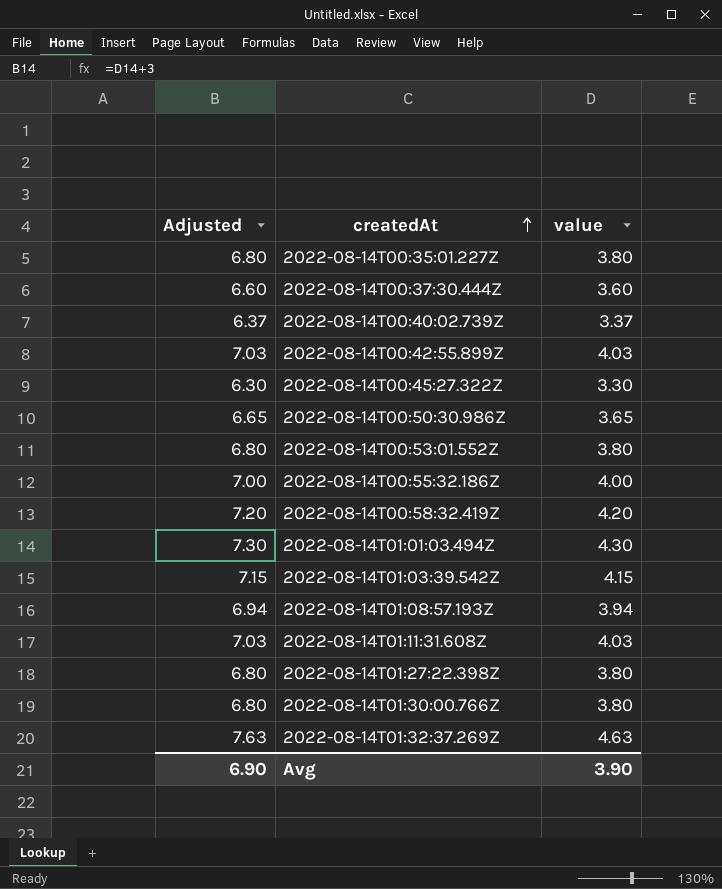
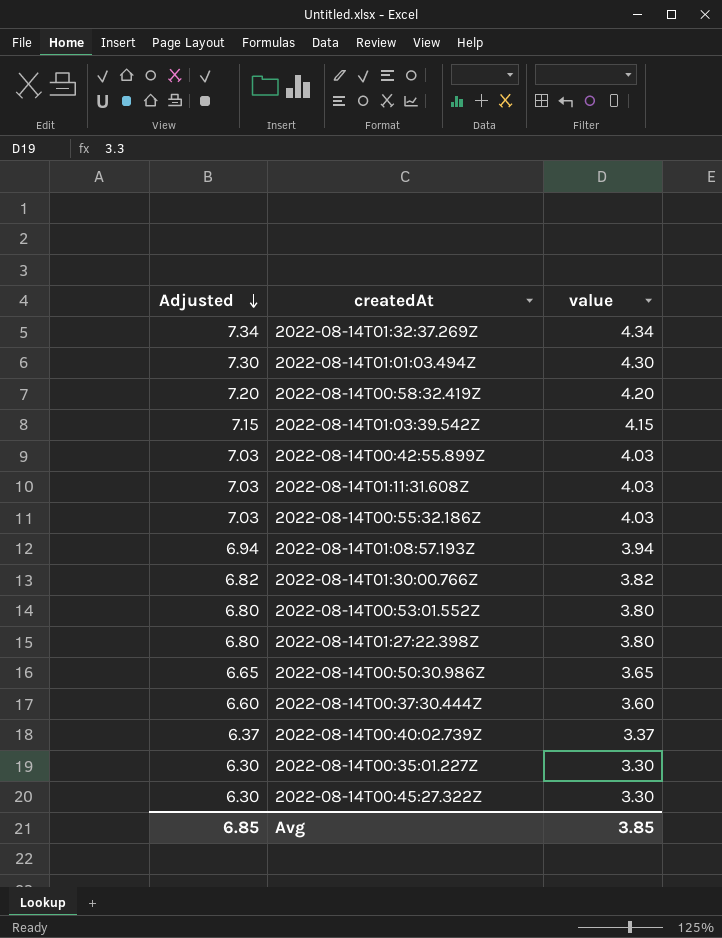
row order: createdAt ascending -> Adjusted descending
2022-08-14T01:32:37.269Z | Adjusted: 7.63 -> 7.34
2022-08-14T01:32:37.269Z | value: 4.63 -> 4.34
2022-08-14T00:55:32.186Z | Adjusted: 7.00 -> 7.03
2022-08-14T00:55:32.186Z | value: 4.00 -> 4.03
2022-08-14T01:30:00.766Z | Adjusted: 6.80 -> 6.82
2022-08-14T01:30:00.766Z | value: 3.80 -> 3.82
2022-08-14T00:35:01.227Z | Adjusted: 6.80 -> 6.30
2022-08-14T00:35:01.227Z | value: 3.80 -> 3.30
Avg | Adjusted: 6.90 -> 6.85
Avg | value: 3.90 -> 3.85

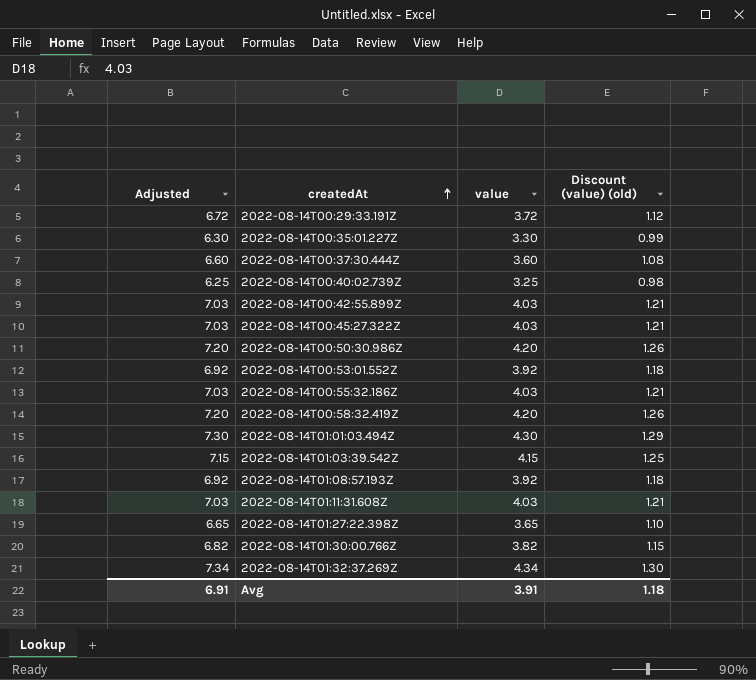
row order: Adjusted descending -> createdAt ascending
column Discount (value) (old) | formula: none -> [value] * 0.3
row 2022-08-14T00:29:33.191Z: none -> 6.72 | 3.72 | 1.12
2022-08-14T00:40:02.739Z | Adjusted: 6.37 -> 6.25
2022-08-14T00:40:02.739Z | value: 3.37 -> 3.25
2022-08-14T00:45:27.322Z | Adjusted: 6.30 -> 7.03
2022-08-14T00:45:27.322Z | value: 3.30 -> 4.03
2022-08-14T00:50:30.986Z | Adjusted: 6.65 -> 7.20
2022-08-14T00:50:30.986Z | value: 3.65 -> 4.20
2022-08-14T00:53:01.552Z | Adjusted: 6.80 -> 6.92
2022-08-14T00:53:01.552Z | value: 3.80 -> 3.92
2022-08-14T01:08:57.193Z | Adjusted: 6.94 -> 6.92
2022-08-14T01:08:57.193Z | value: 3.94 -> 3.92
2022-08-14T01:27:22.398Z | Adjusted: 6.80 -> 6.65
2022-08-14T01:27:22.398Z | value: 3.80 -> 3.65
Avg | Adjusted: 6.85 -> 6.91
Avg | value: 3.85 -> 3.91

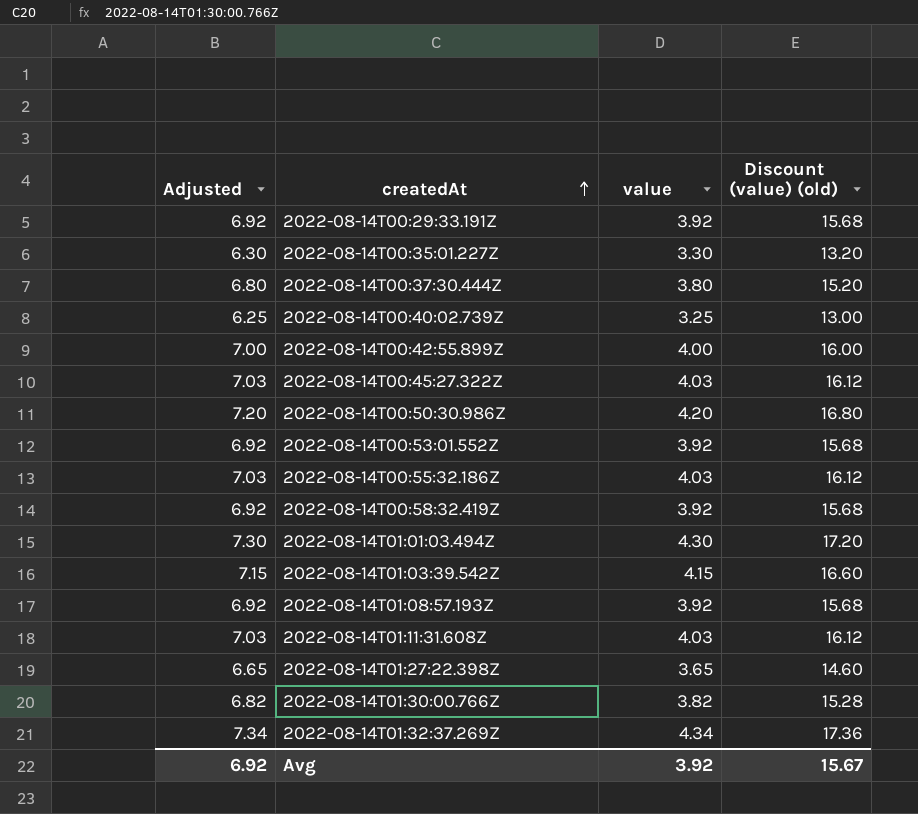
column Discount (value) (old) | formula: [value] * 0.3 -> [value] * 4
2022-08-14T00:29:33.191Z | Adjusted: 6.72 -> 6.92
2022-08-14T00:29:33.191Z | value: 3.72 -> 3.92
2022-08-14T00:37:30.444Z | Adjusted: 6.60 -> 6.80
2022-08-14T00:37:30.444Z | value: 3.60 -> 3.80
2022-08-14T00:42:55.899Z | Adjusted: 7.03 -> 7.00
2022-08-14T00:42:55.899Z | value: 4.03 -> 4.00
2022-08-14T00:58:32.419Z | Adjusted: 7.20 -> 6.92
2022-08-14T00:58:32.419Z | value: 4.20 -> 3.92
Avg | Adjusted: 6.91 -> 6.92
Avg | value: 3.91 -> 3.92
Avg | Discount (value) (old): 1.18 -> 15.67

